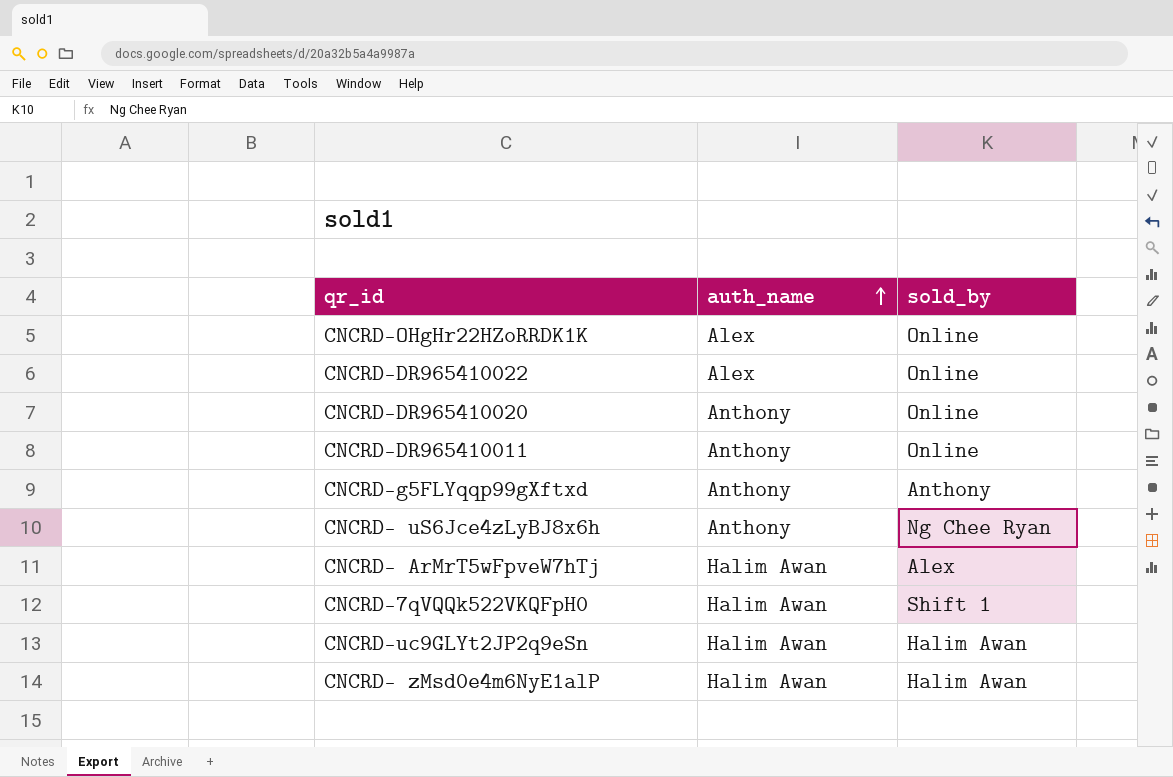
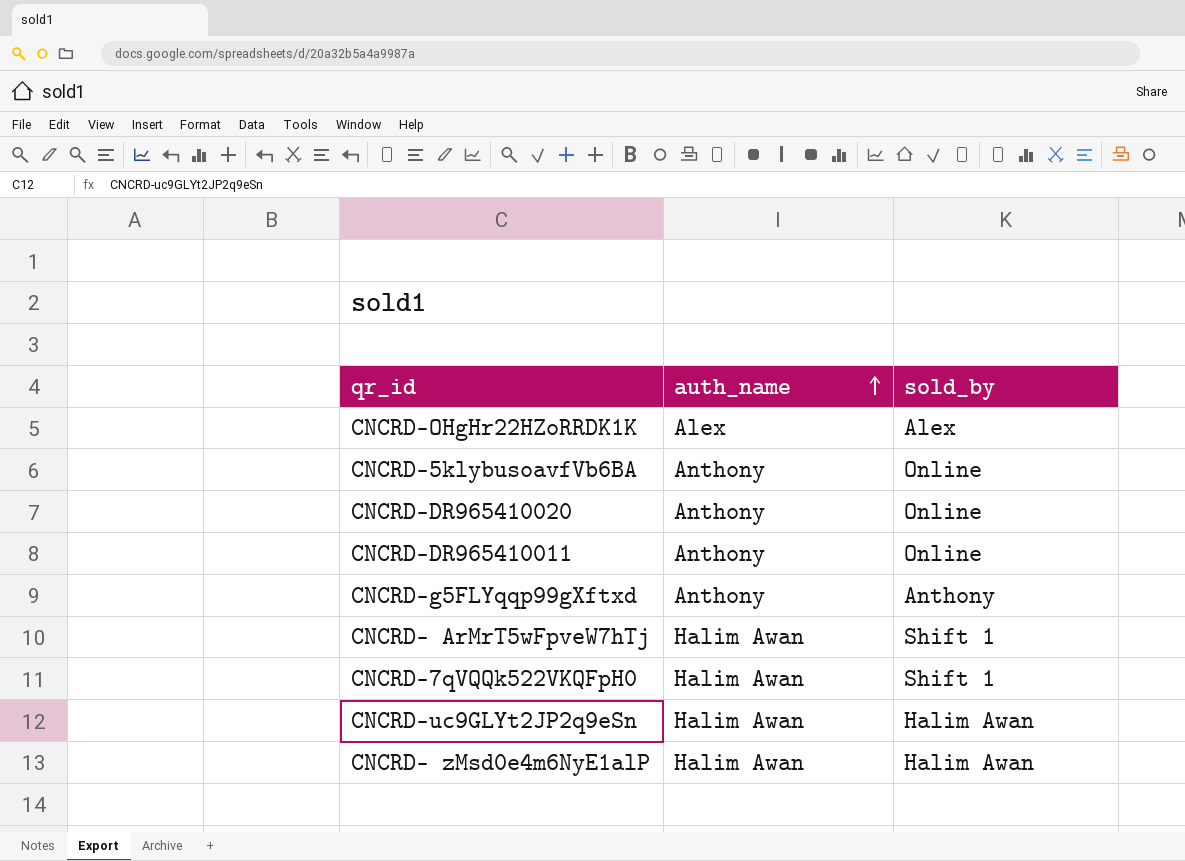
row CNCRD-DR965410022: Alex | Online -> none
row CNCRD- uS6Jce4zLyBJ8x6h: Anthony | Ng Chee Ryan -> none
CNCRD-OHgHr22HZoRRDK1K | sold_by: Online -> Alex
row CNCRD-5klybusoavfVb6BA: none -> Anthony | Online
CNCRD- ArMrT5wFpveW7hTj | sold_by: Alex -> Shift 1

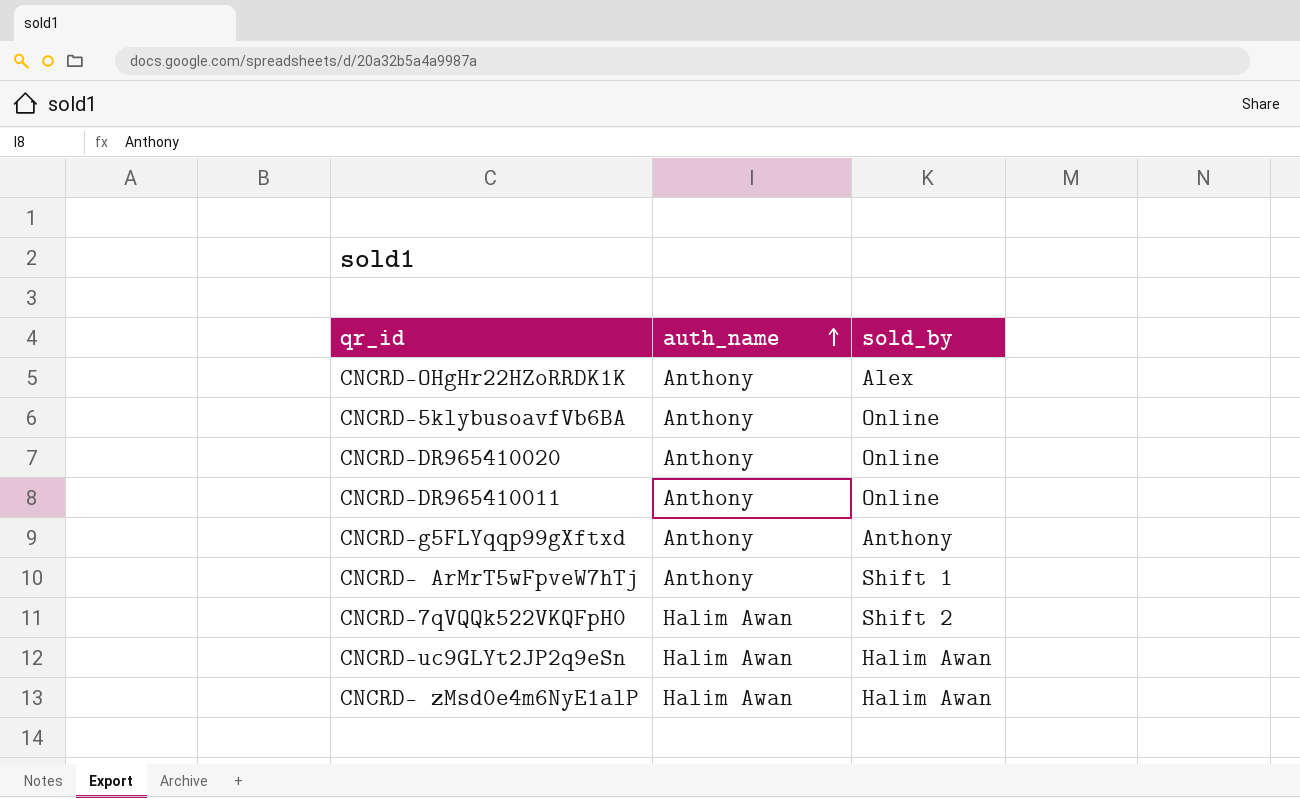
CNCRD-OHgHr22HZoRRDK1K | auth_name: Alex -> Anthony
CNCRD- ArMrT5wFpveW7hTj | auth_name: Halim Awan -> Anthony
CNCRD-7qVQQk522VKQFpH0 | sold_by: Shift 1 -> Shift 2

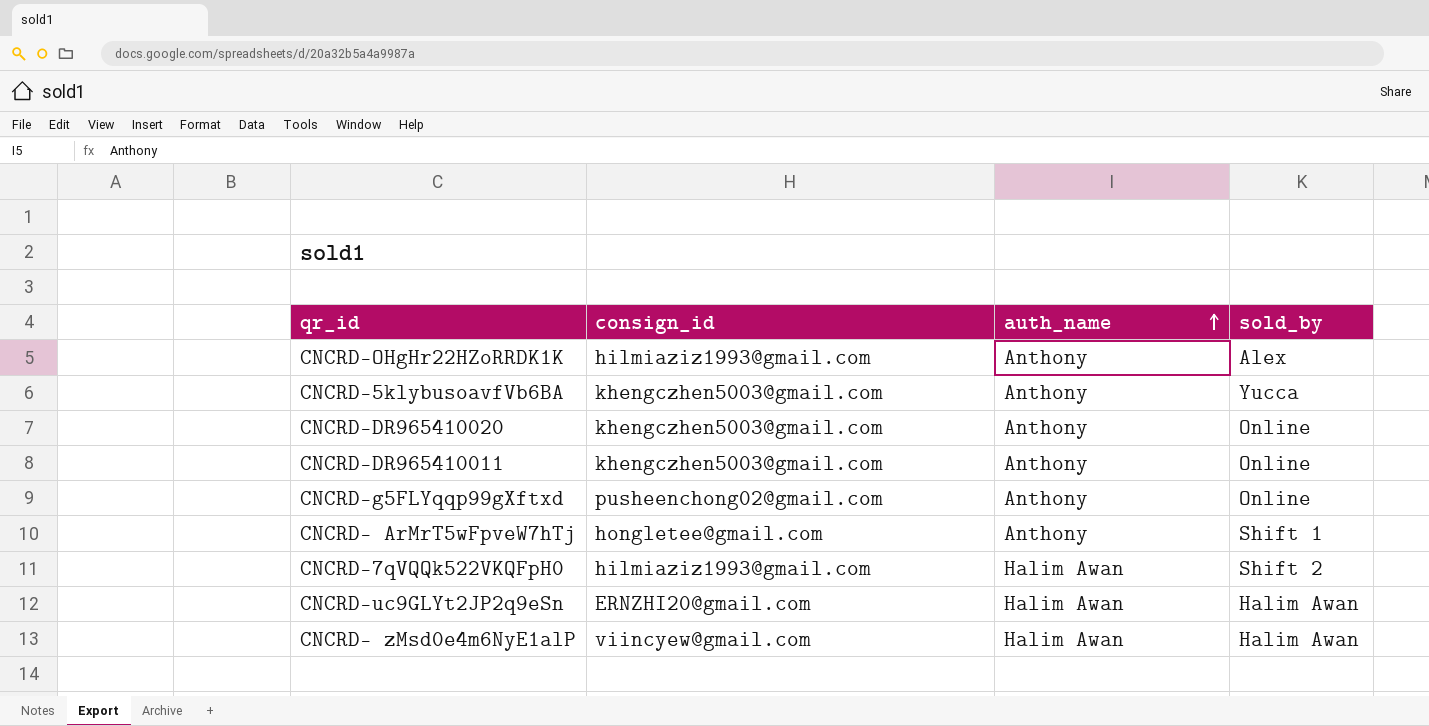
column consign_id | position: none -> 2
CNCRD-5klybusoavfVb6BA | sold_by: Online -> Yucca
CNCRD-g5FLYqqp99gXftxd | sold_by: Anthony -> Online

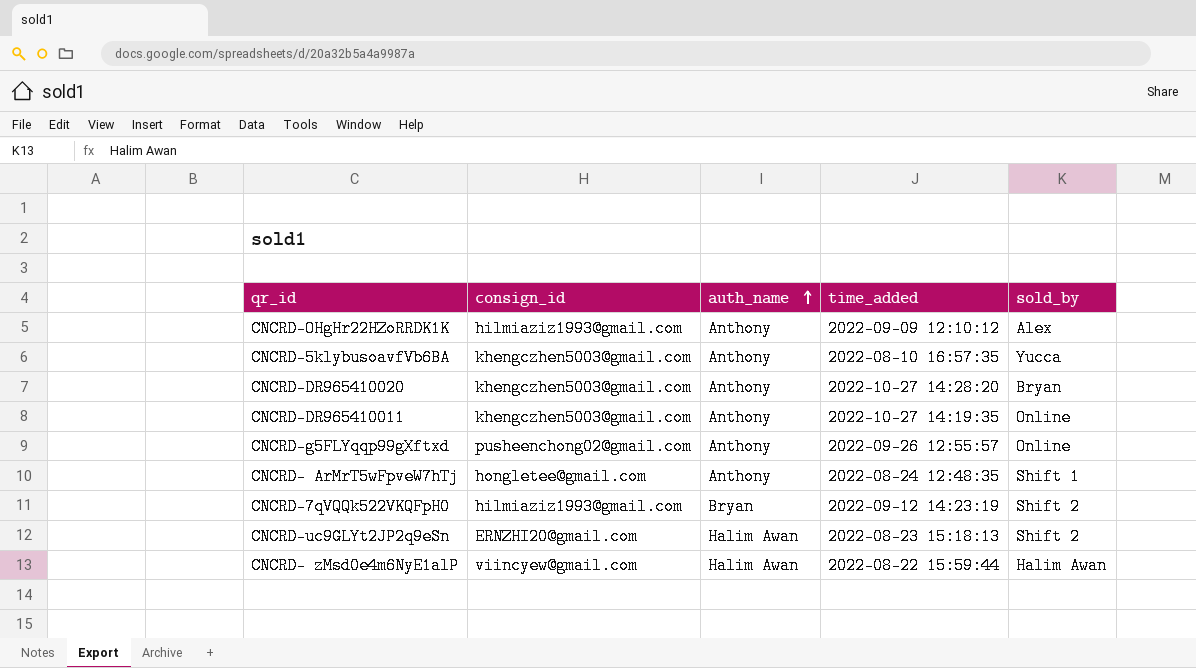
column time_added | position: none -> 4
CNCRD-DR965410020 | sold_by: Online -> Bryan
CNCRD-7qVQQk522VKQFpH0 | auth_name: Halim Awan -> Bryan
CNCRD-uc9GLYt2JP2q9eSn | sold_by: Halim Awan -> Shift 2

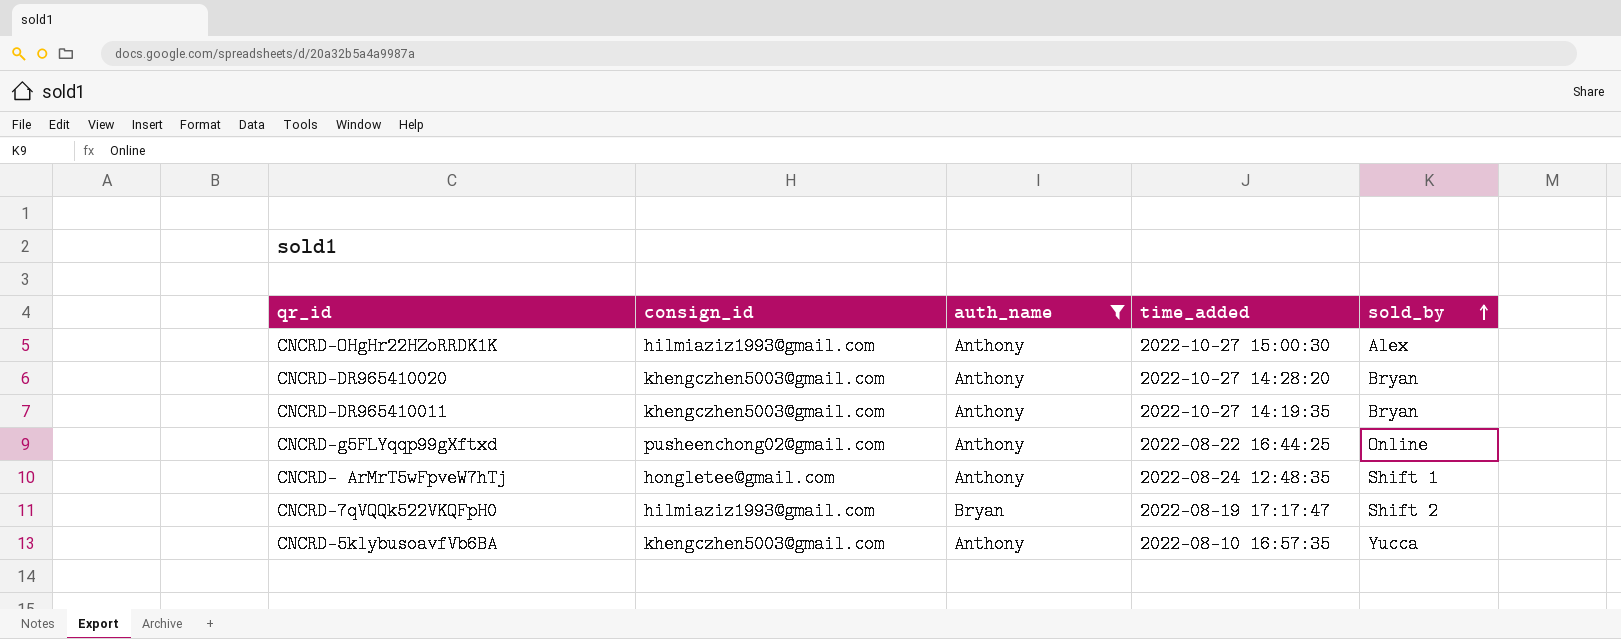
filter: none -> auth_name != Halim Awan
row order: auth_name ascending -> sold_by ascending
CNCRD-OHgHr22HZoRRDK1K | time_added: 2022-09-09 12:10:12 -> 2022-10-27 15:00:30
CNCRD-DR965410011 | sold_by: Online -> Bryan
CNCRD-g5FLYqqp99gXftxd | time_added: 2022-09-26 12:55:57 -> 2022-08-22 16:44:25
CNCRD-7qVQQk522VKQFpH0 | time_added: 2022-09-12 14:23:19 -> 2022-08-19 17:17:47

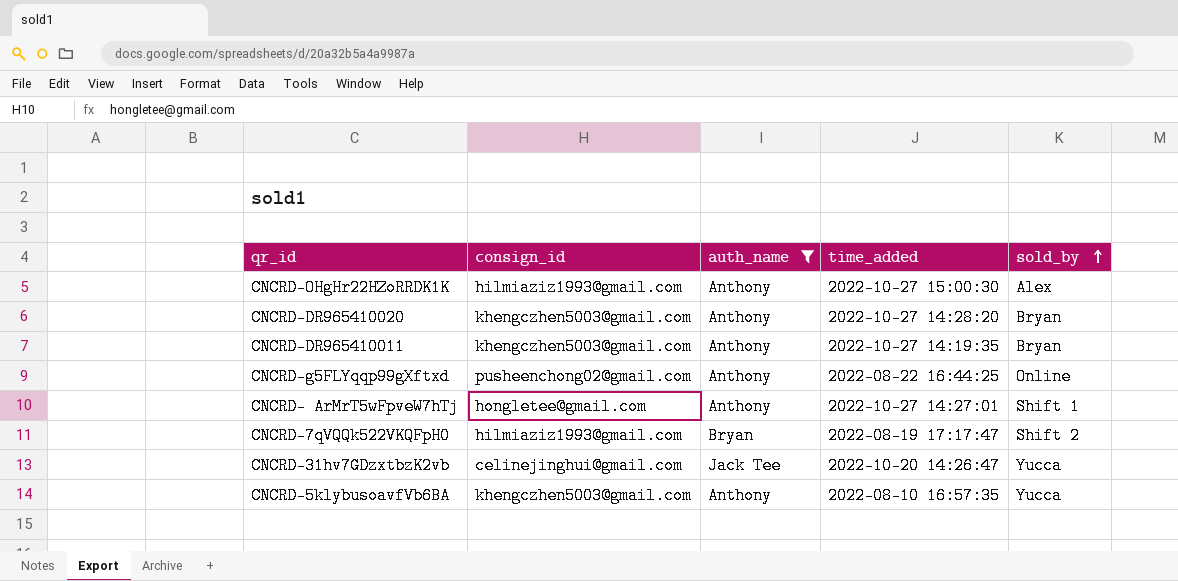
CNCRD- ArMrT5wFpveW7hTj | time_added: 2022-08-24 12:48:35 -> 2022-10-27 14:27:01
row CNCRD-31hv7GDzxtbzK2vb: none -> celinejinghui@gmail.com | Jack Tee | 2022-10-20 14:26:47 | Yucca

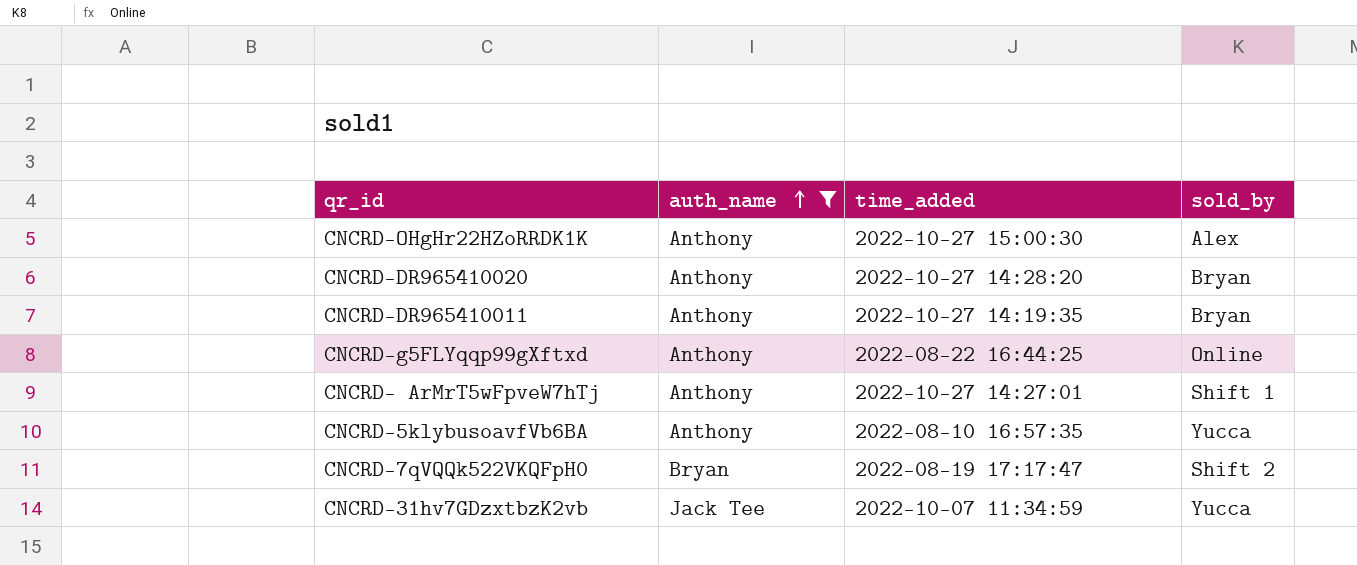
row order: sold_by ascending -> auth_name ascending
column consign_id | position: 2 -> none
CNCRD-31hv7GDzxtbzK2vb | time_added: 2022-10-20 14:26:47 -> 2022-10-07 11:34:59

